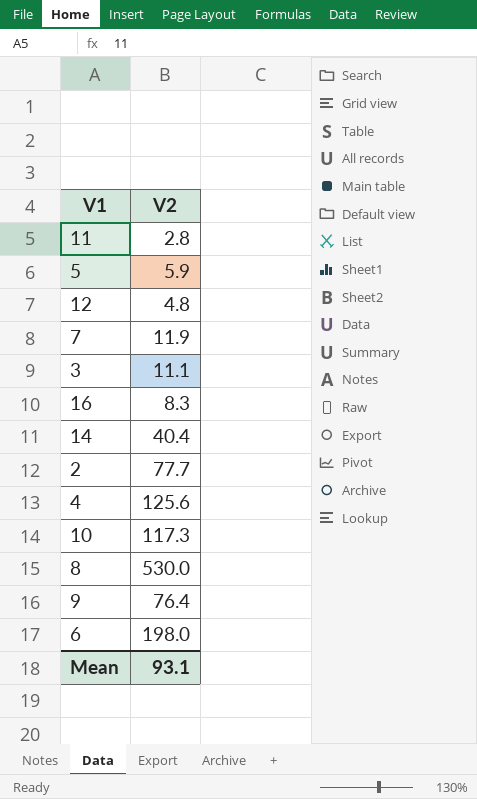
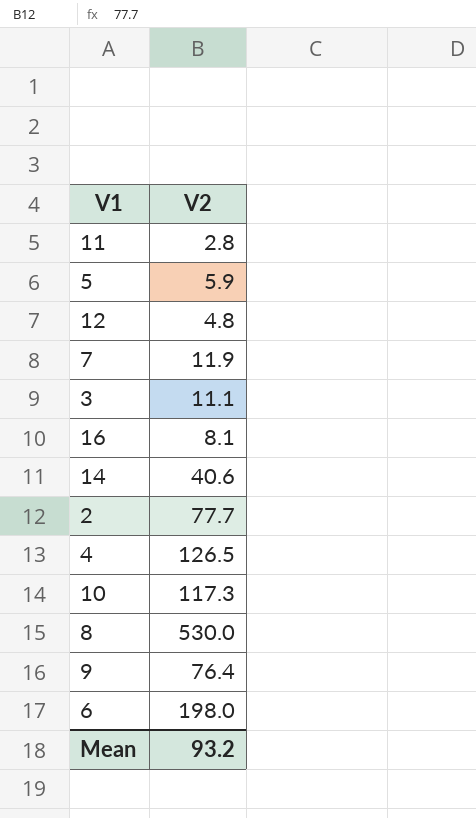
16 | V2: 8.3 -> 8.1
14 | V2: 40.4 -> 40.6
4 | V2: 125.6 -> 126.5
Mean | V2: 93.1 -> 93.2

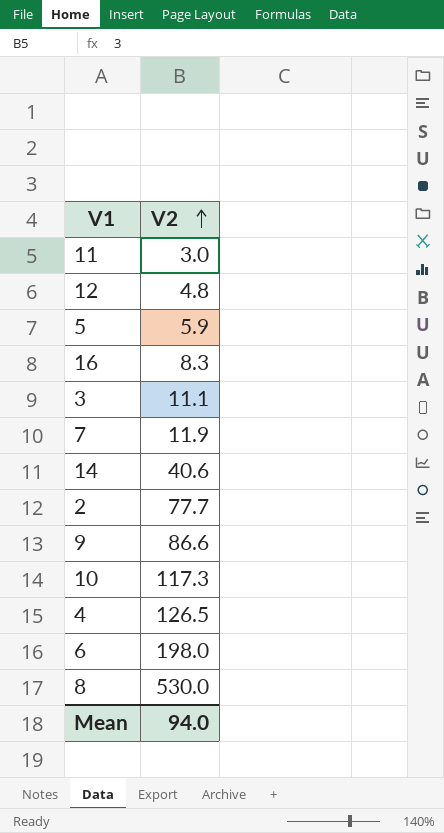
row order: none -> V2 ascending
11 | V2: 2.8 -> 3.0
16 | V2: 8.1 -> 8.3
9 | V2: 76.4 -> 86.6
Mean | V2: 93.2 -> 94.0

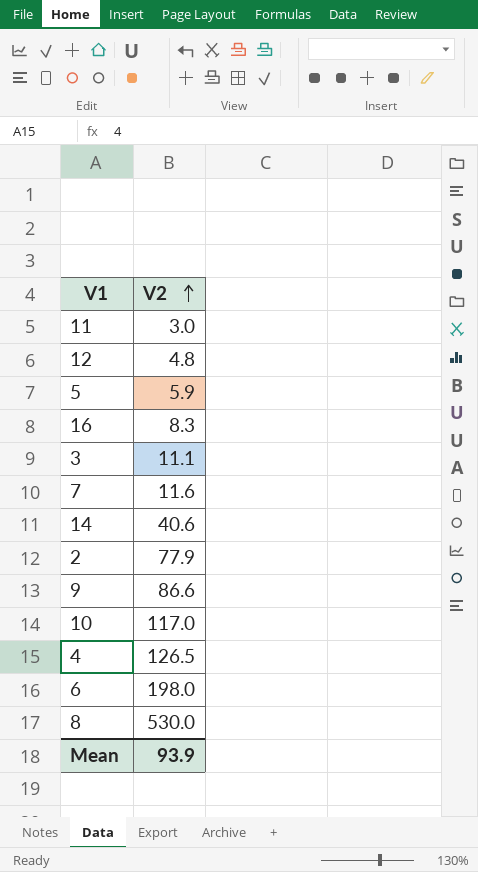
7 | V2: 11.9 -> 11.6
2 | V2: 77.7 -> 77.9
10 | V2: 117.3 -> 117.0
Mean | V2: 94.0 -> 93.9

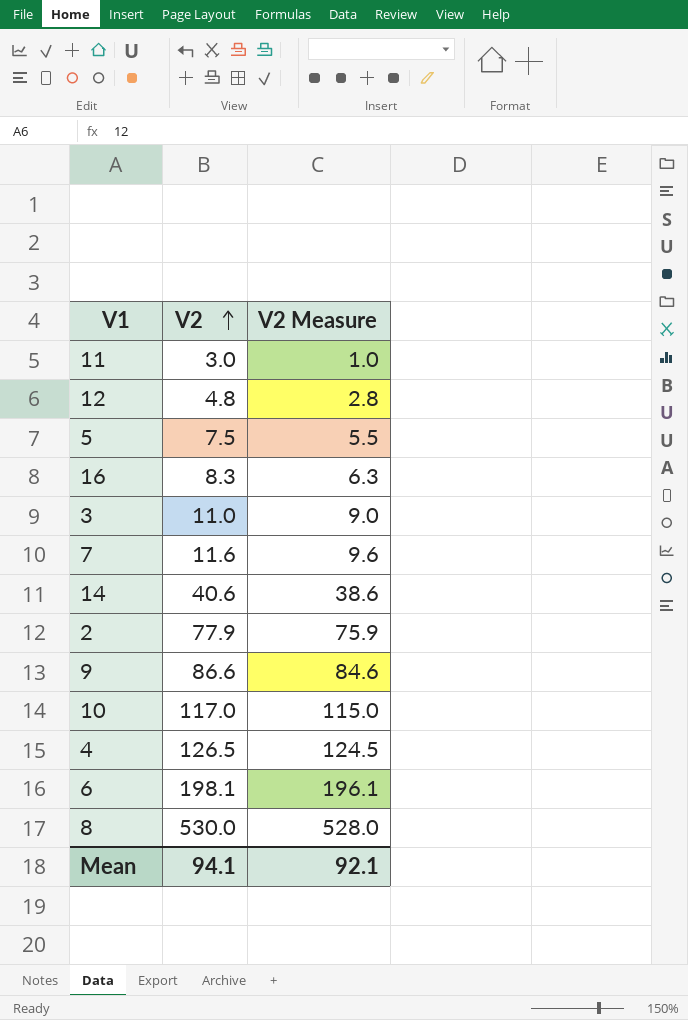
column V2 Measure | formula: none -> [V2] - 2
5 | V2: 5.9 -> 7.5
3 | V2: 11.1 -> 11.0
6 | V2: 198.0 -> 198.1
Mean | V2: 93.9 -> 94.1

